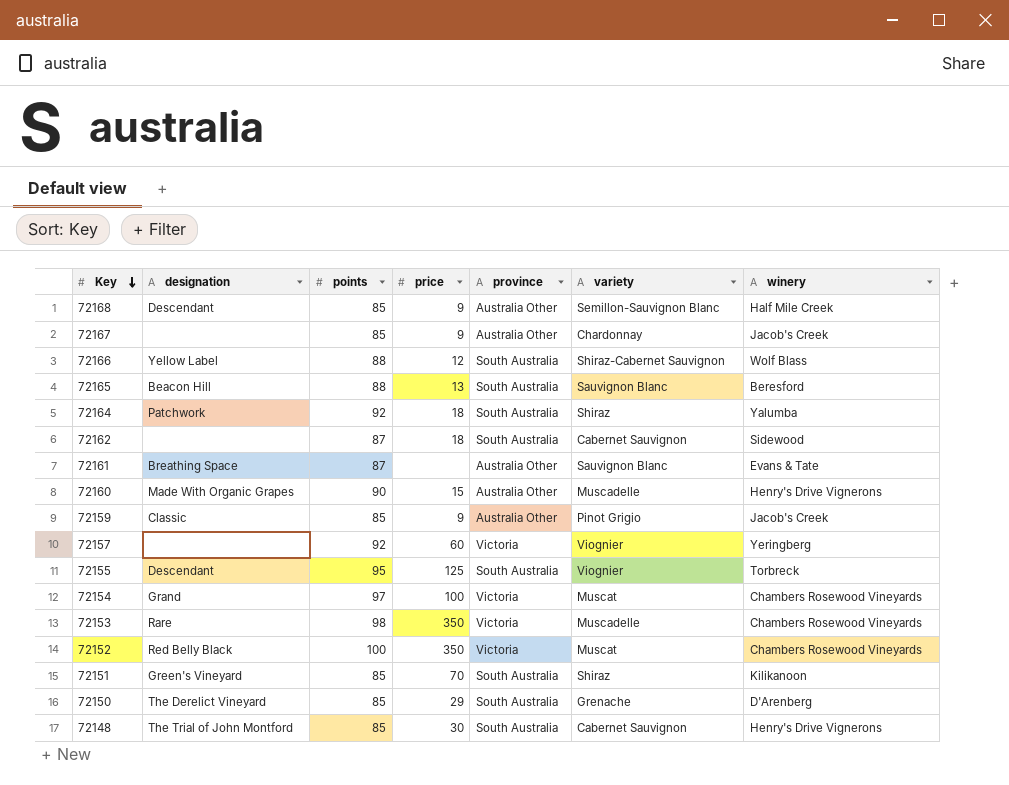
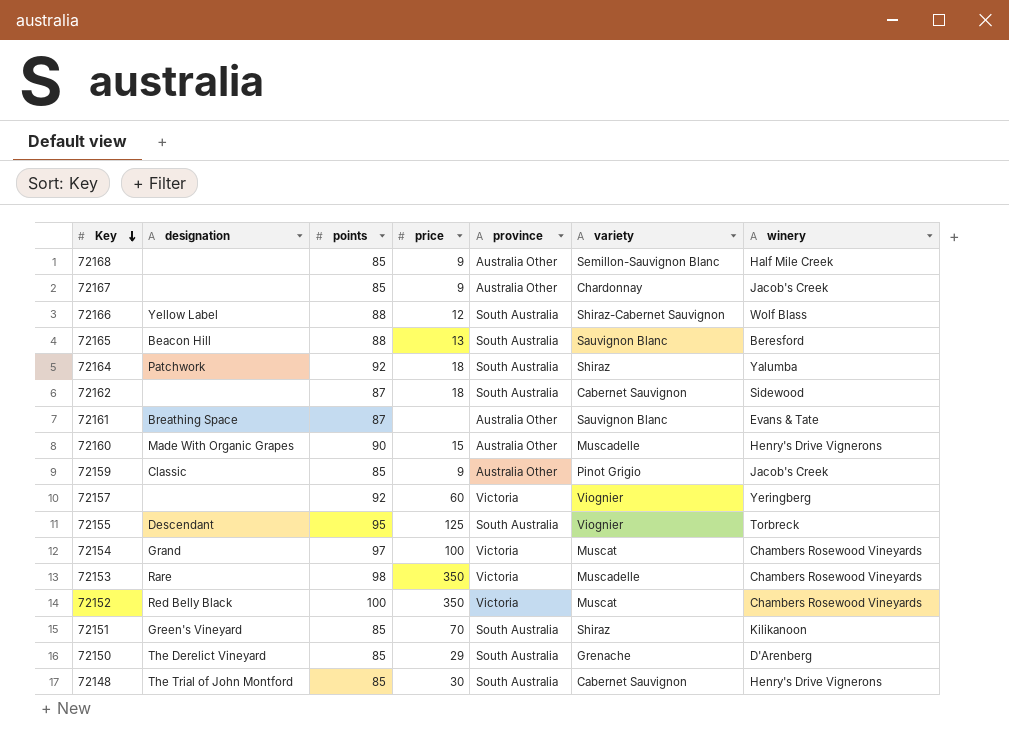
72168 | designation: Descendant -> none

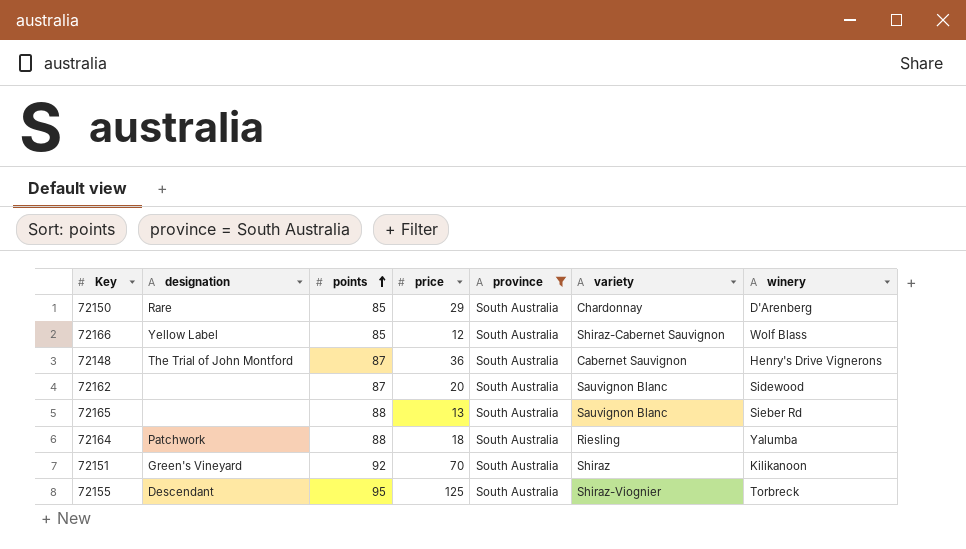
filter: none -> province = South Australia
row order: Key descending -> points ascending
72150 | designation: The Derelict Vineyard -> Rare
72150 | variety: Grenache -> Chardonnay
72166 | points: 88 -> 85
72148 | points: 85 -> 87
72148 | price: 30 -> 36
72162 | price: 18 -> 20
72162 | variety: Cabernet Sauvignon -> Sauvignon Blanc
72165 | designation: Beacon Hill -> none
72165 | winery: Beresford -> Sieber Rd
72164 | points: 92 -> 88
72164 | variety: Shiraz -> Riesling
72151 | points: 85 -> 92
72155 | variety: Viognier -> Shiraz-Viognier

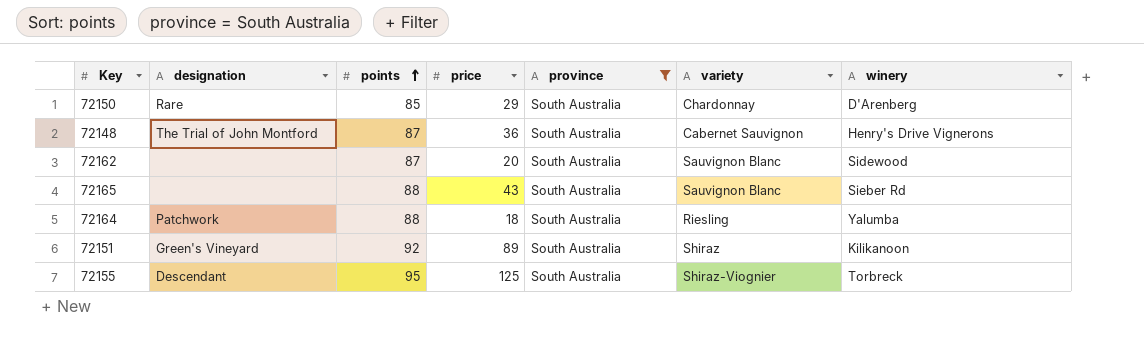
row 72166: Yellow Label | 85 | 12 | South Australia | Shiraz-Cabernet Sauvignon | Wolf Blass -> none
72165 | price: 13 -> 43
72151 | price: 70 -> 89

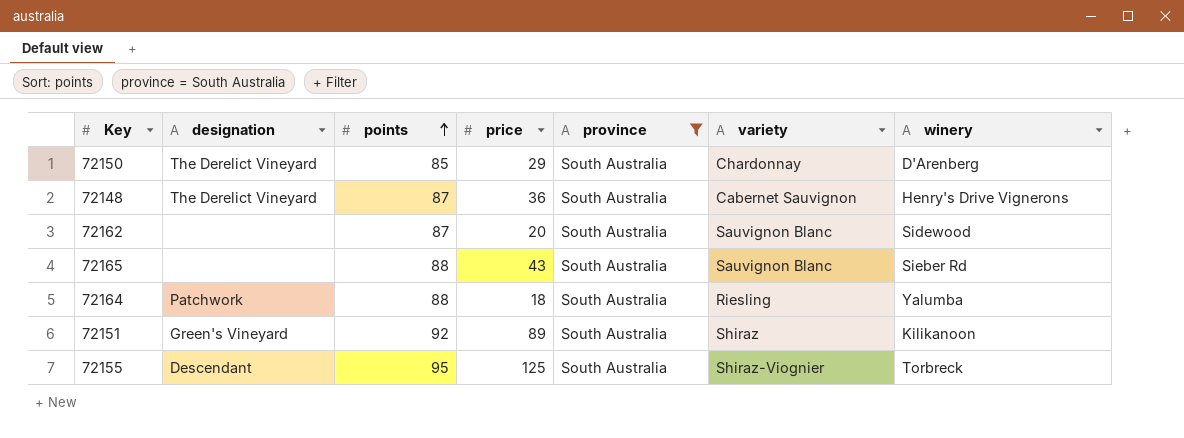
72150 | designation: Rare -> The Derelict Vineyard
72148 | designation: The Trial of John Montford -> The Derelict Vineyard

